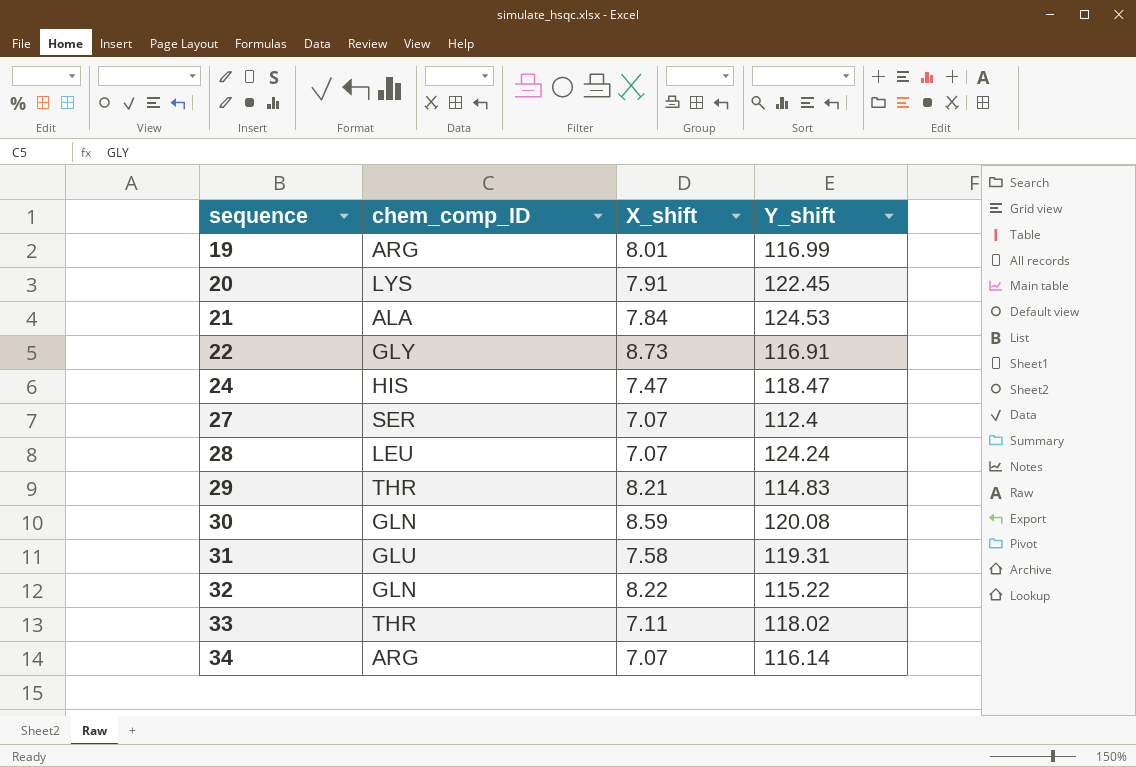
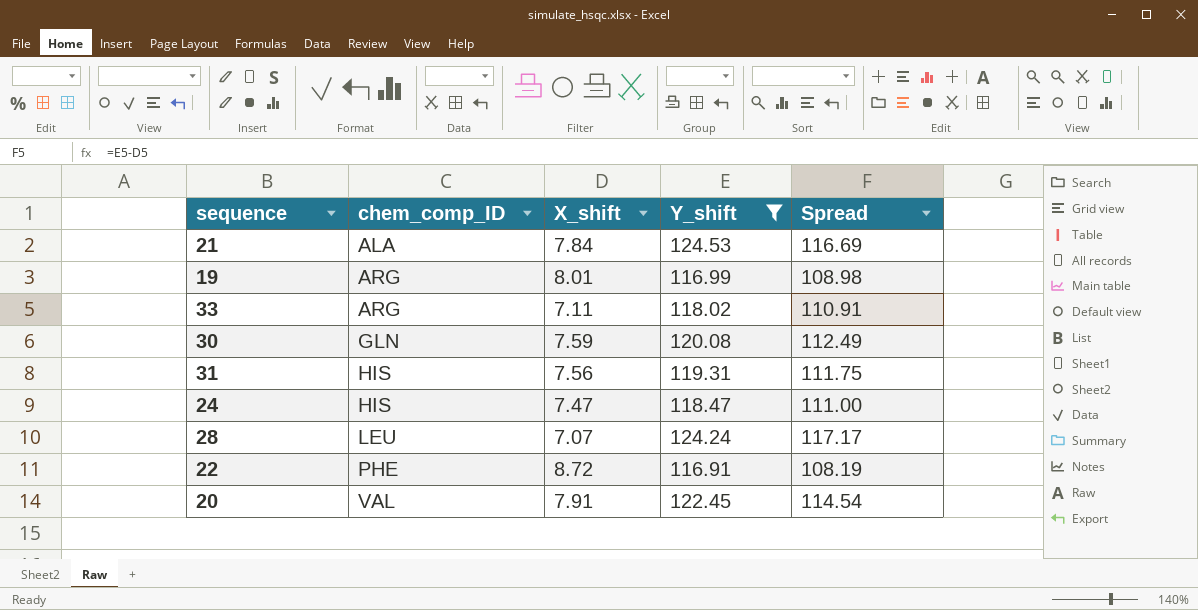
filter: none -> Y_shift >= 116.91
row order: sequence ascending -> chem_comp_ID ascending
column Spread | formula: none -> [Y_shift] - [X_shift]
33 | chem_comp_ID: THR -> ARG
30 | X_shift: 8.59 -> 7.59
31 | chem_comp_ID: GLU -> HIS
31 | X_shift: 7.58 -> 7.56
22 | chem_comp_ID: GLY -> PHE
22 | X_shift: 8.73 -> 8.72
20 | chem_comp_ID: LYS -> VAL

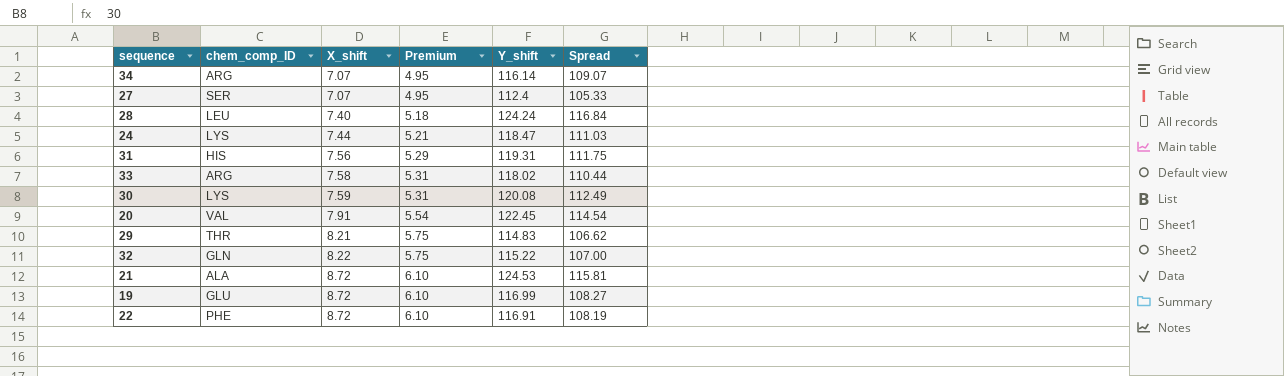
filter: Y_shift >= 116.91 -> none
row order: chem_comp_ID ascending -> X_shift ascending
column Premium | formula: none -> [X_shift] * 0.7
28 | X_shift: 7.07 -> 7.40
28 | Spread: 117.17 -> 116.84
24 | chem_comp_ID: HIS -> LYS
24 | X_shift: 7.47 -> 7.44
24 | Spread: 111.00 -> 111.03
33 | X_shift: 7.11 -> 7.58
33 | Spread: 110.91 -> 110.44
30 | chem_comp_ID: GLN -> LYS
21 | X_shift: 7.84 -> 8.72
21 | Spread: 116.69 -> 115.81
19 | chem_comp_ID: ARG -> GLU
19 | X_shift: 8.01 -> 8.72
19 | Spread: 108.98 -> 108.27

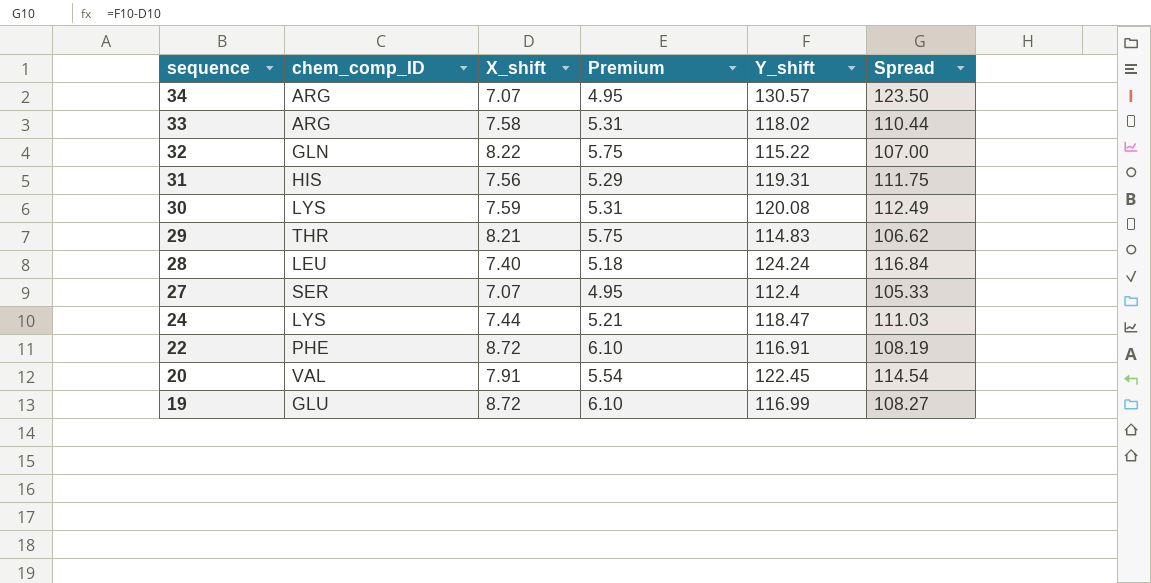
row order: X_shift ascending -> sequence descending
row 21: ALA | 8.72 | 6.10 | 124.53 | 115.81 -> none
34 | Y_shift: 116.14 -> 130.57
34 | Spread: 109.07 -> 123.50

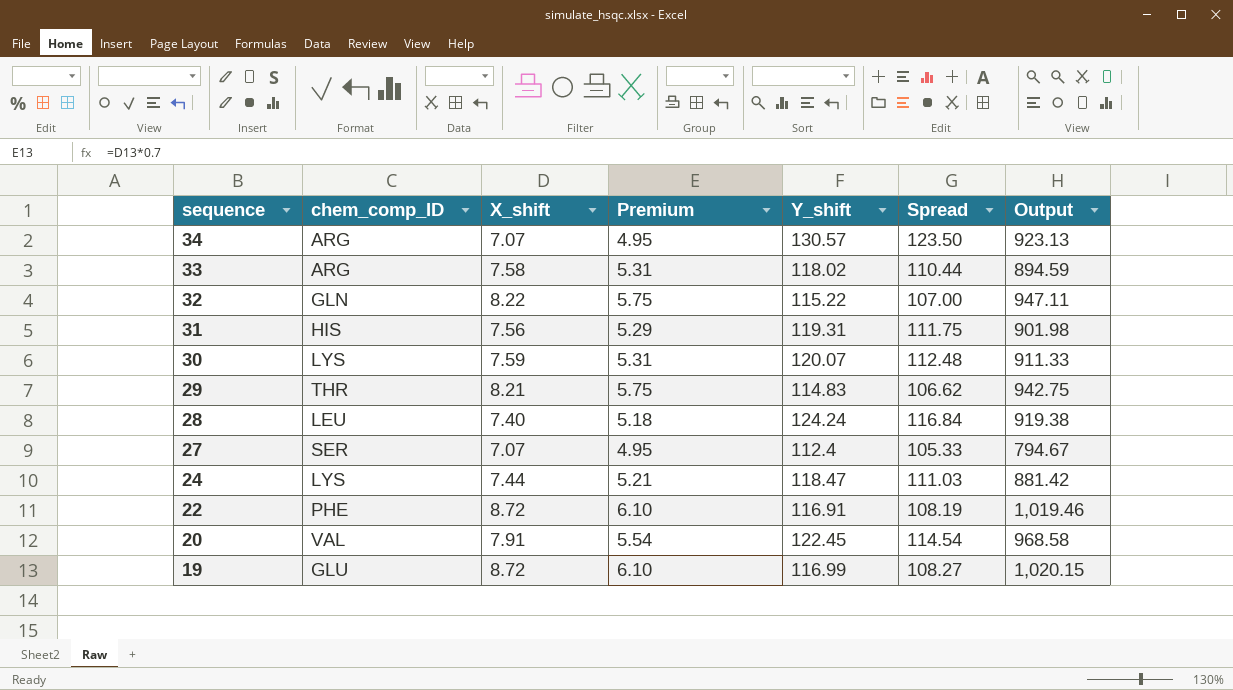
column Output | formula: none -> [X_shift] * [Y_shift]
30 | Y_shift: 120.08 -> 120.07
30 | Spread: 112.49 -> 112.48

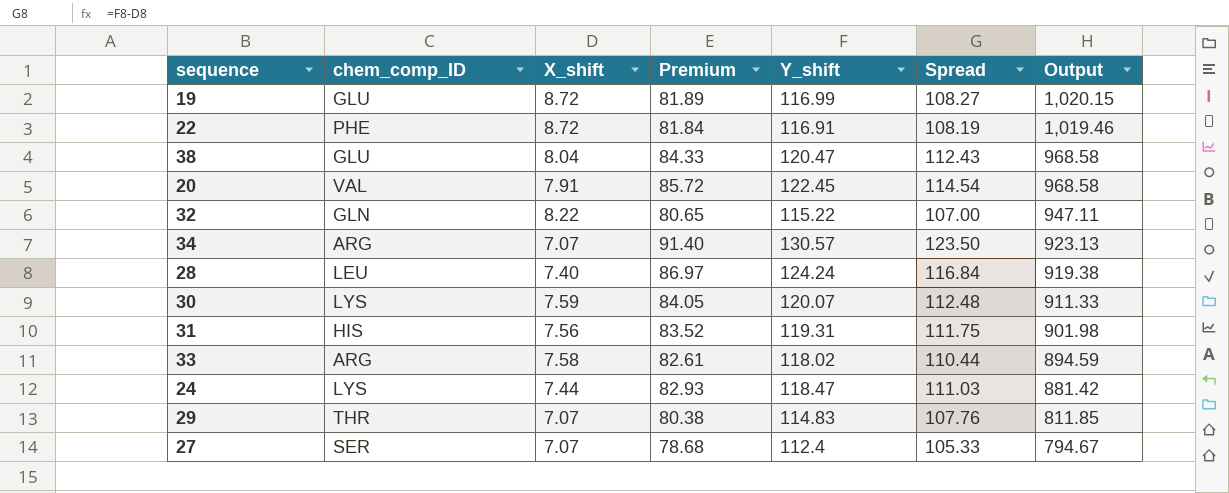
row order: sequence descending -> Output descending
column Premium | formula: [X_shift] * 0.7 -> [Y_shift] * 0.7
row 38: none -> GLU | 8.04 | 84.33 | 120.47 | 112.43 | 968.58
29 | X_shift: 8.21 -> 7.07
29 | Spread: 106.62 -> 107.76
29 | Output: 942.75 -> 811.85

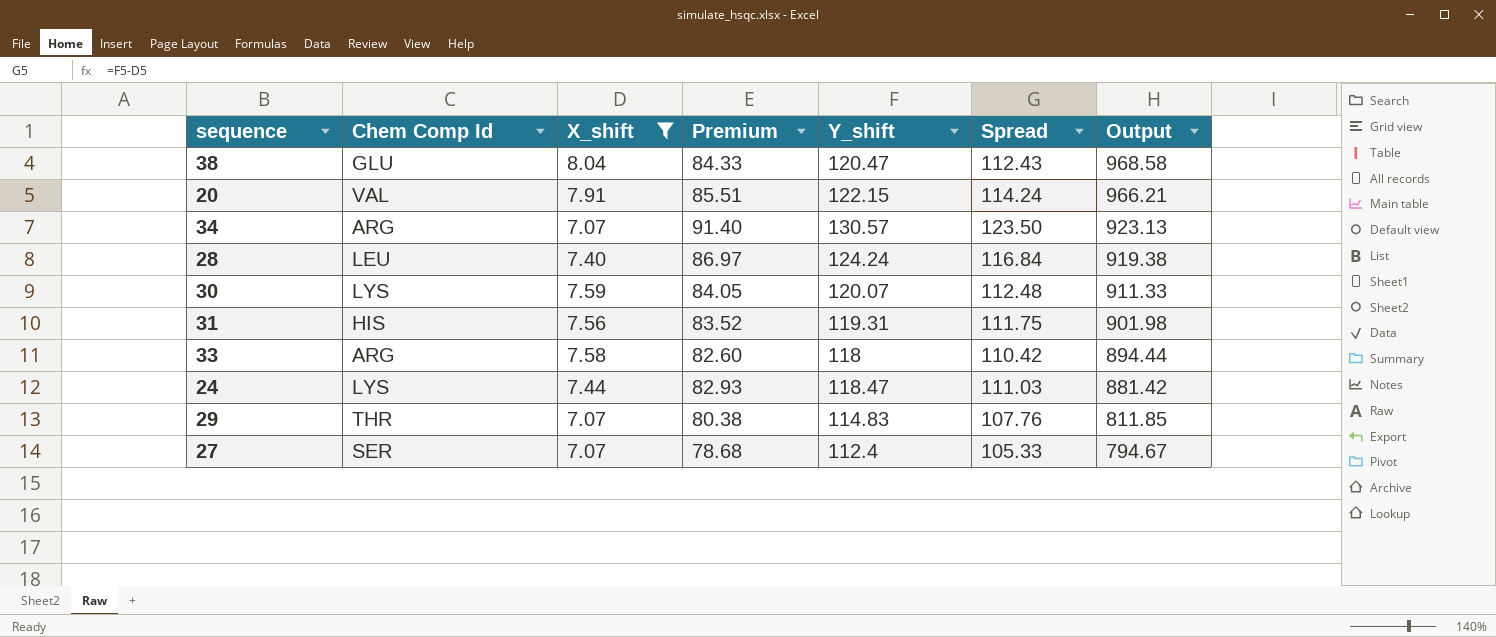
filter: none -> X_shift <= 8.04
column name: chem_comp_ID -> Chem Comp Id
20 | Premium: 85.72 -> 85.51
20 | Y_shift: 122.45 -> 122.15
20 | Spread: 114.54 -> 114.24
20 | Output: 968.58 -> 966.21
33 | Premium: 82.61 -> 82.60
33 | Y_shift: 118.02 -> 118
33 | Spread: 110.44 -> 110.42
33 | Output: 894.59 -> 894.44

